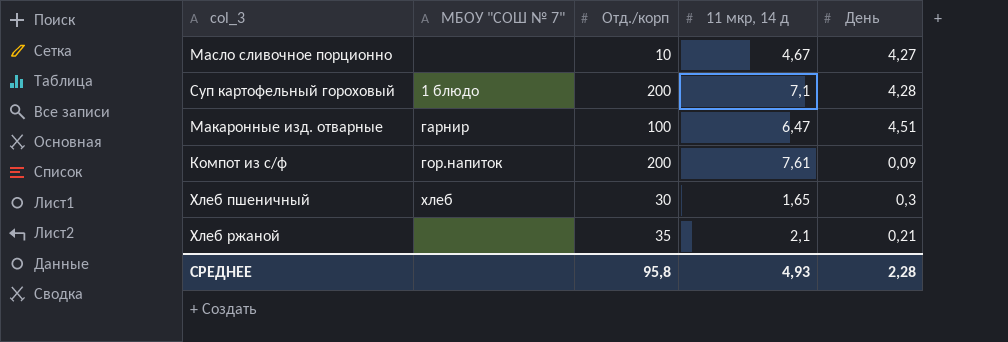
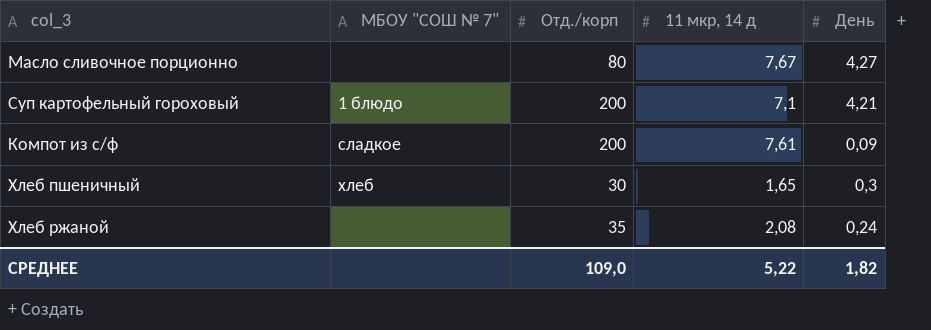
row Макаронные изд. отварные: гарнир | 100 | 6,47 | 4,51 -> none
Масло сливочное порционно | Отд./корп: 10 -> 80
Масло сливочное порционно | 11 мкр, 14 д: 4,67 -> 7,67
Суп картофельный гороховый | День: 4,28 -> 4,21
Компот из с/ф | МБОУ "СОШ № 7": гор.напиток -> сладкое
Хлеб ржаной | 11 мкр, 14 д: 2,1 -> 2,08
Хлеб ржаной | День: 0,21 -> 0,24
СРЕДНЕЕ | Отд./корп: 95,8 -> 109,0
СРЕДНЕЕ | 11 мкр, 14 д: 4,93 -> 5,22
СРЕДНЕЕ | День: 2,28 -> 1,82

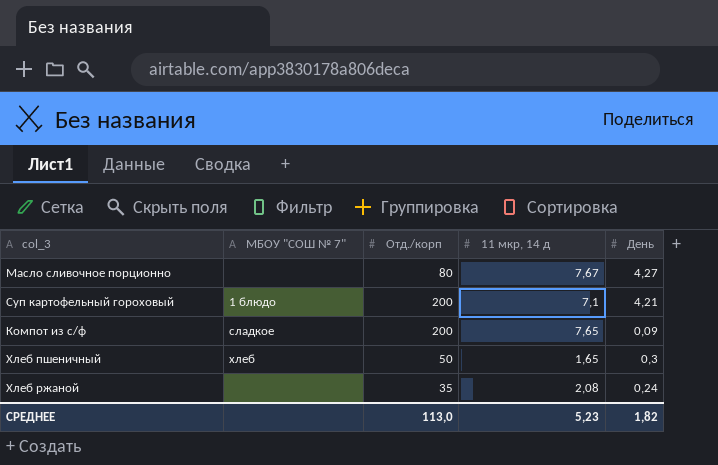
Компот из с/ф | 11 мкр, 14 д: 7,61 -> 7,65
Хлеб пшеничный | Отд./корп: 30 -> 50
СРЕДНЕЕ | Отд./корп: 109,0 -> 113,0
СРЕДНЕЕ | 11 мкр, 14 д: 5,22 -> 5,23

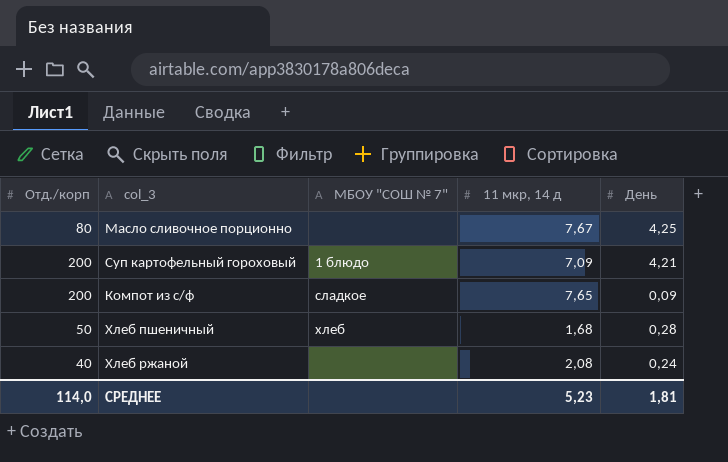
column Отд./корп | position: 3 -> 1
Масло сливочное порционно | День: 4,27 -> 4,25
Суп картофельный гороховый | 11 мкр, 14 д: 7,1 -> 7,09
Хлеб пшеничный | 11 мкр, 14 д: 1,65 -> 1,68
Хлеб пшеничный | День: 0,3 -> 0,28
Хлеб ржаной | Отд./корп: 35 -> 40
СРЕДНЕЕ | Отд./корп: 113,0 -> 114,0
СРЕДНЕЕ | День: 1,82 -> 1,81

